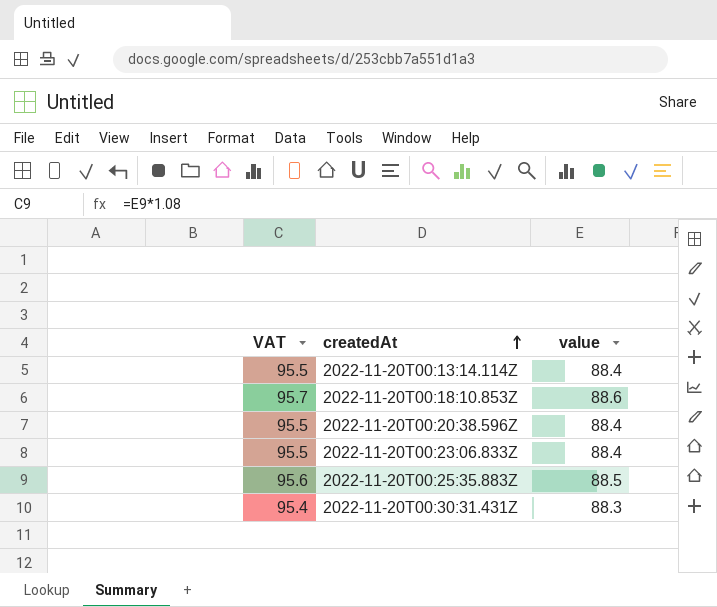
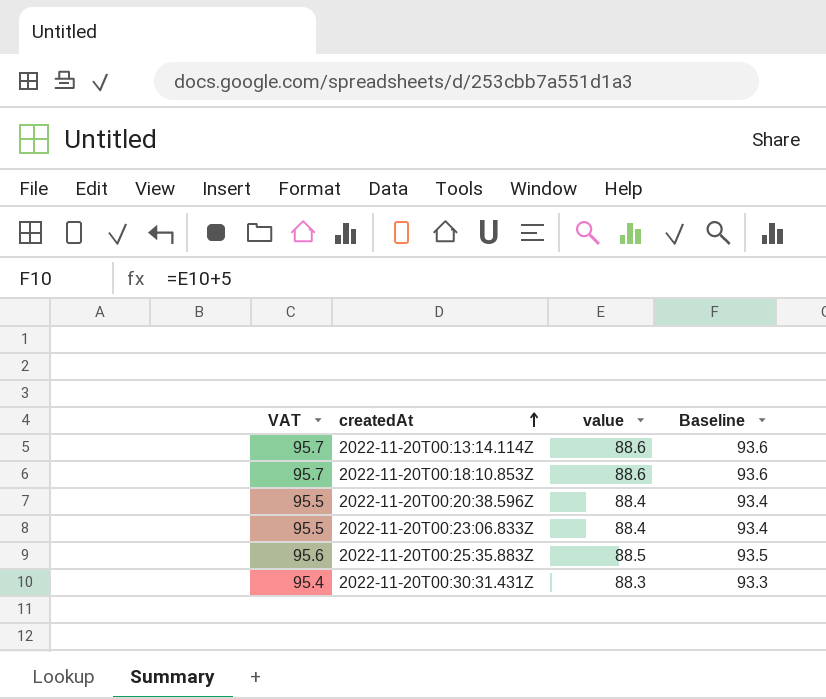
column Baseline | formula: none -> [value] + 5
2022-11-20T00:13:14.114Z | VAT: 95.5 -> 95.7
2022-11-20T00:13:14.114Z | value: 88.4 -> 88.6

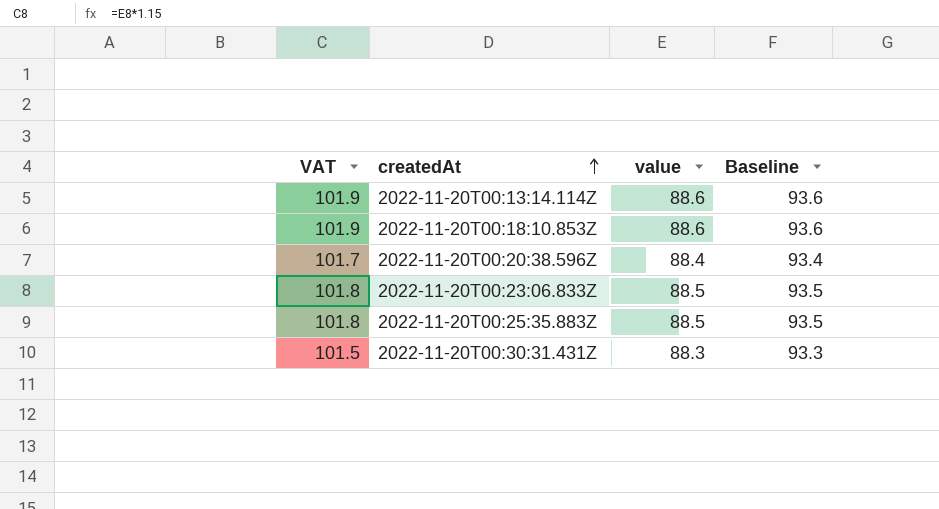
column VAT | formula: [value] * 1.08 -> [value] * 1.15
2022-11-20T00:23:06.833Z | value: 88.4 -> 88.5
2022-11-20T00:23:06.833Z | Baseline: 93.4 -> 93.5

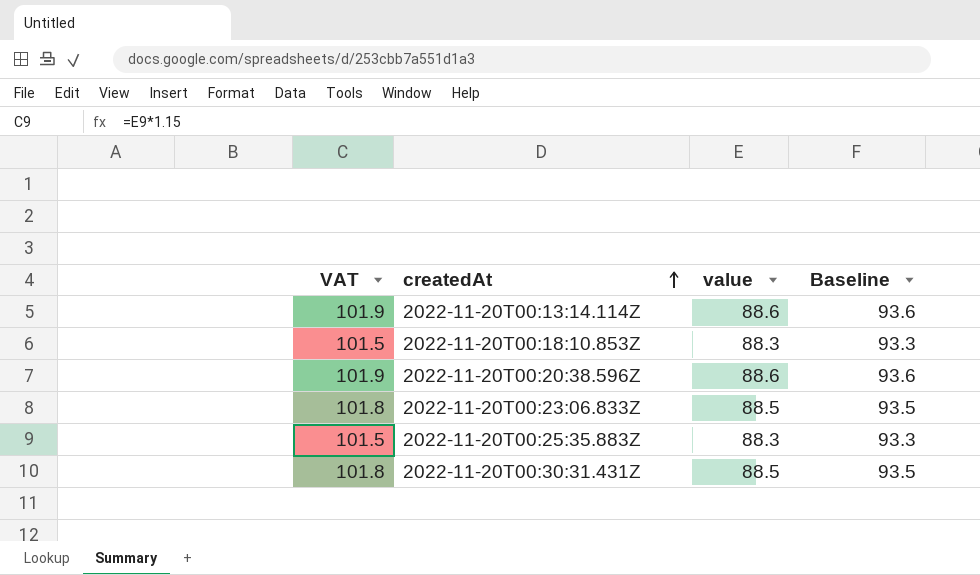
2022-11-20T00:18:10.853Z | VAT: 101.9 -> 101.5
2022-11-20T00:18:10.853Z | value: 88.6 -> 88.3
2022-11-20T00:18:10.853Z | Baseline: 93.6 -> 93.3
2022-11-20T00:20:38.596Z | VAT: 101.7 -> 101.9
2022-11-20T00:20:38.596Z | value: 88.4 -> 88.6
2022-11-20T00:20:38.596Z | Baseline: 93.4 -> 93.6
2022-11-20T00:25:35.883Z | VAT: 101.8 -> 101.5
2022-11-20T00:25:35.883Z | value: 88.5 -> 88.3
2022-11-20T00:25:35.883Z | Baseline: 93.5 -> 93.3
2022-11-20T00:30:31.431Z | VAT: 101.5 -> 101.8
2022-11-20T00:30:31.431Z | value: 88.3 -> 88.5
2022-11-20T00:30:31.431Z | Baseline: 93.3 -> 93.5

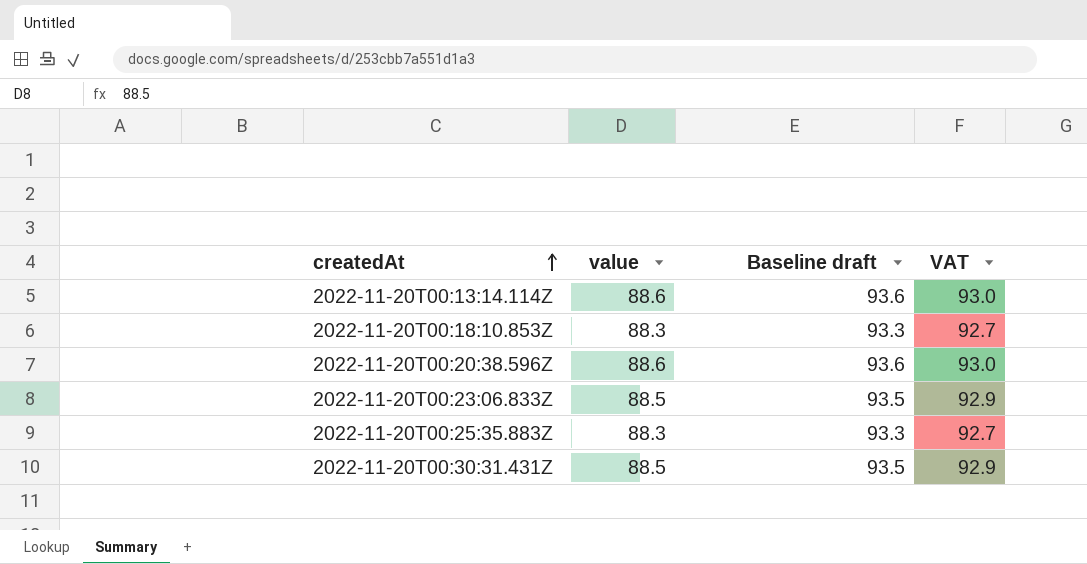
column name: Baseline -> Baseline draft
column VAT | formula: [value] * 1.15 -> [value] * 1.05
column VAT | position: 1 -> 4

